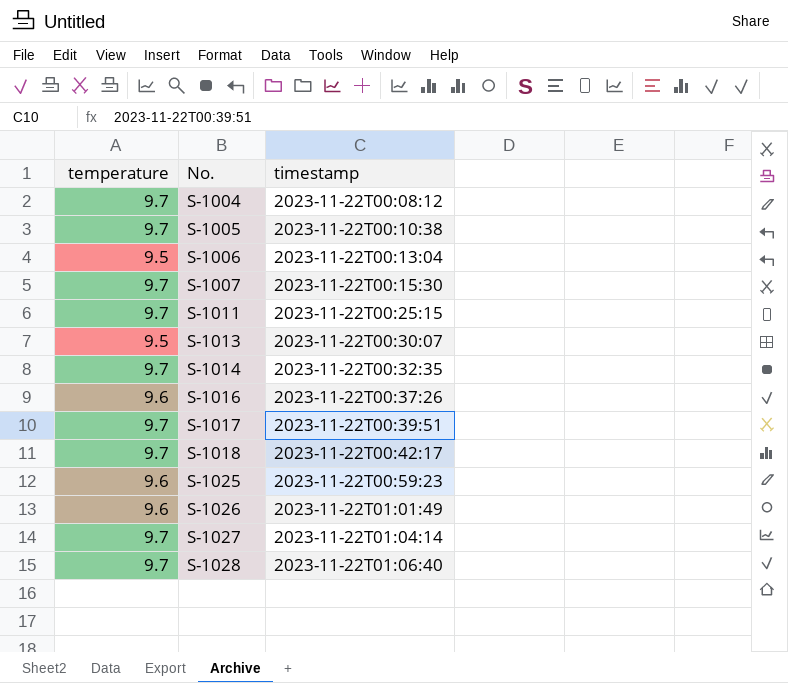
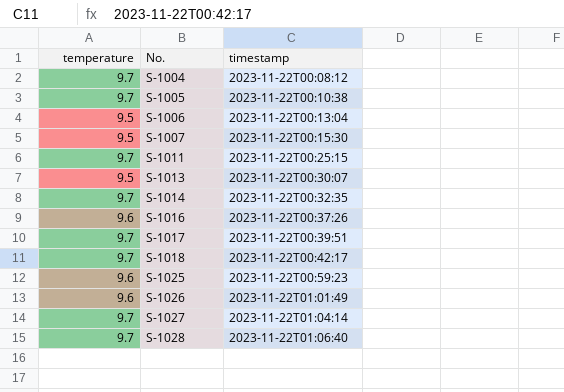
S-1007 | temperature: 9.7 -> 9.5

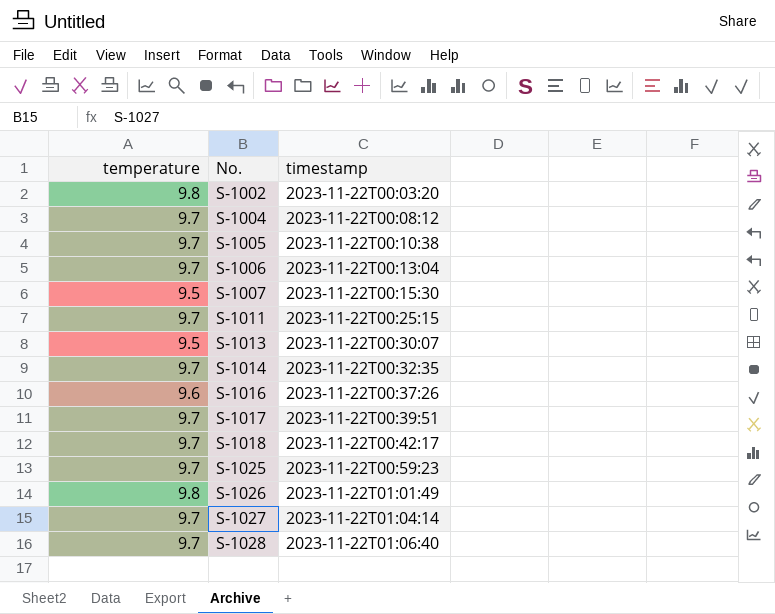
row S-1002: none -> 9.8 | 2023-11-22T00:03:20
S-1006 | temperature: 9.5 -> 9.7
S-1025 | temperature: 9.6 -> 9.7
S-1026 | temperature: 9.6 -> 9.8

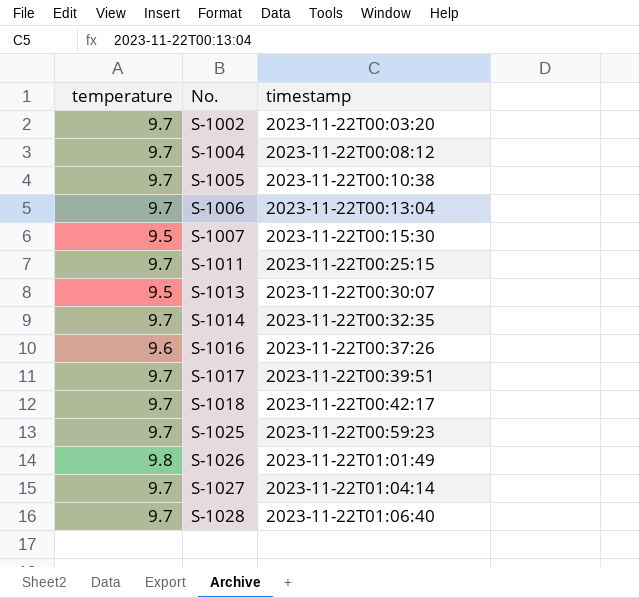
S-1002 | temperature: 9.8 -> 9.7

